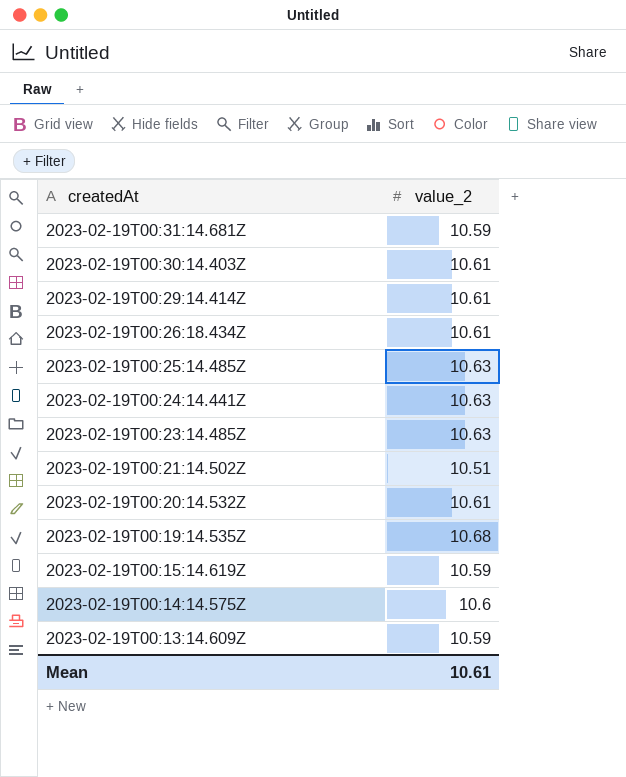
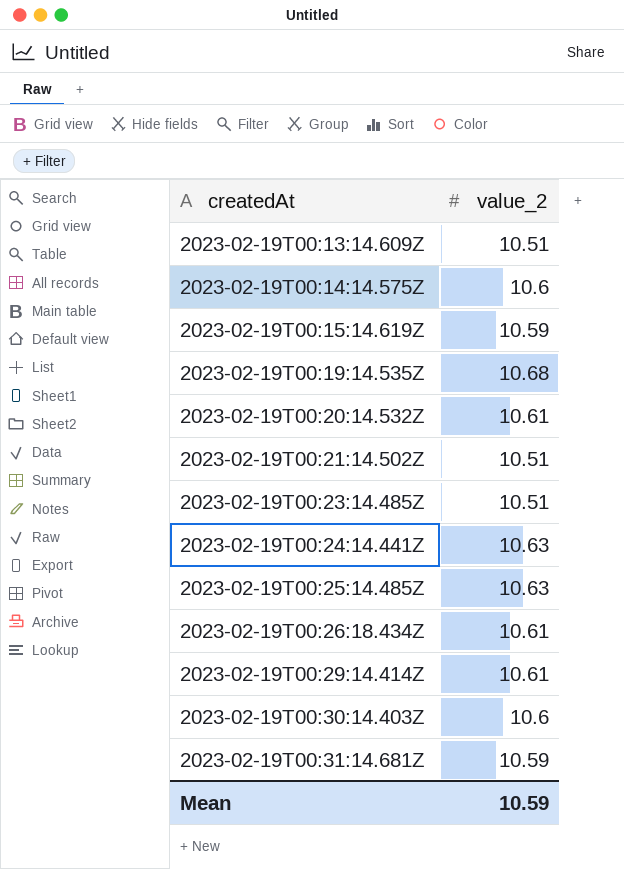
row order: createdAt descending -> createdAt ascending
2023-02-19T00:13:14.609Z | value_2: 10.59 -> 10.51
2023-02-19T00:23:14.485Z | value_2: 10.63 -> 10.51
2023-02-19T00:30:14.403Z | value_2: 10.61 -> 10.6
Mean | value_2: 10.61 -> 10.59

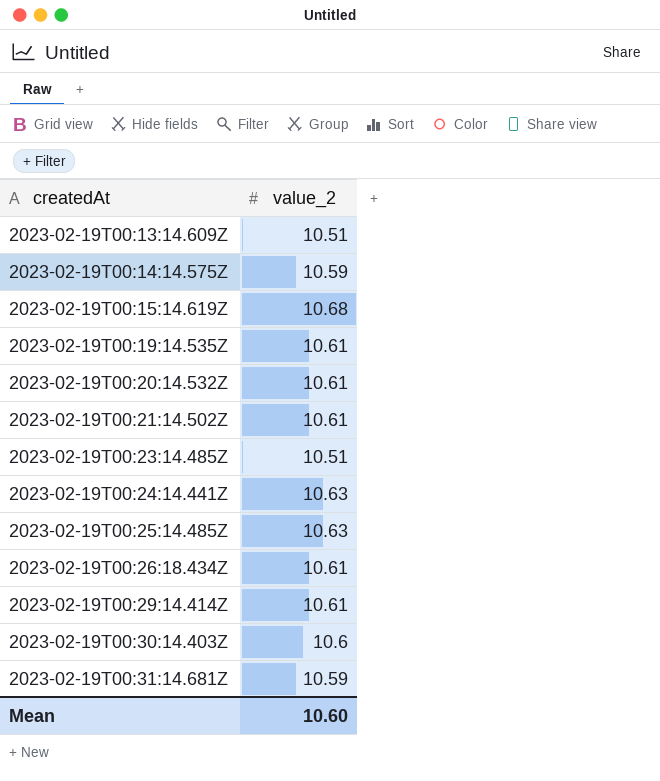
2023-02-19T00:14:14.575Z | value_2: 10.6 -> 10.59
2023-02-19T00:15:14.619Z | value_2: 10.59 -> 10.68
2023-02-19T00:19:14.535Z | value_2: 10.68 -> 10.61
2023-02-19T00:21:14.502Z | value_2: 10.51 -> 10.61
Mean | value_2: 10.59 -> 10.60

